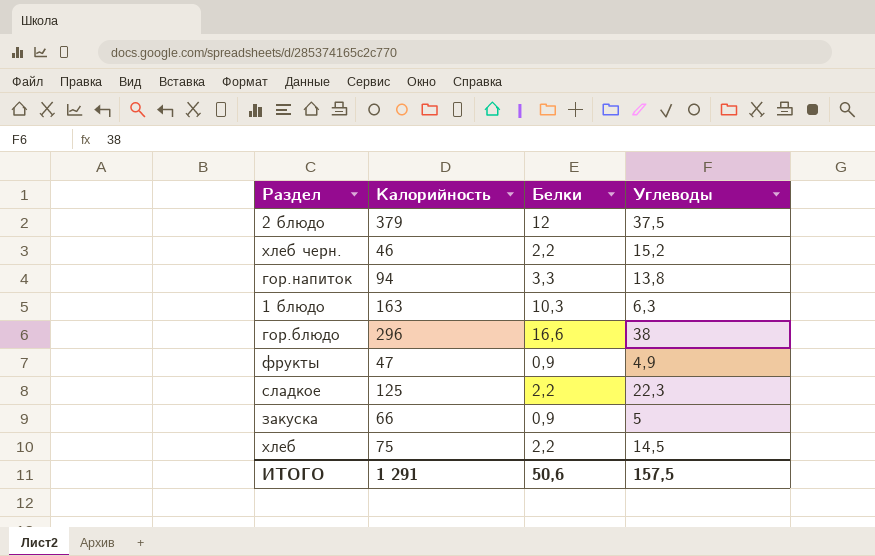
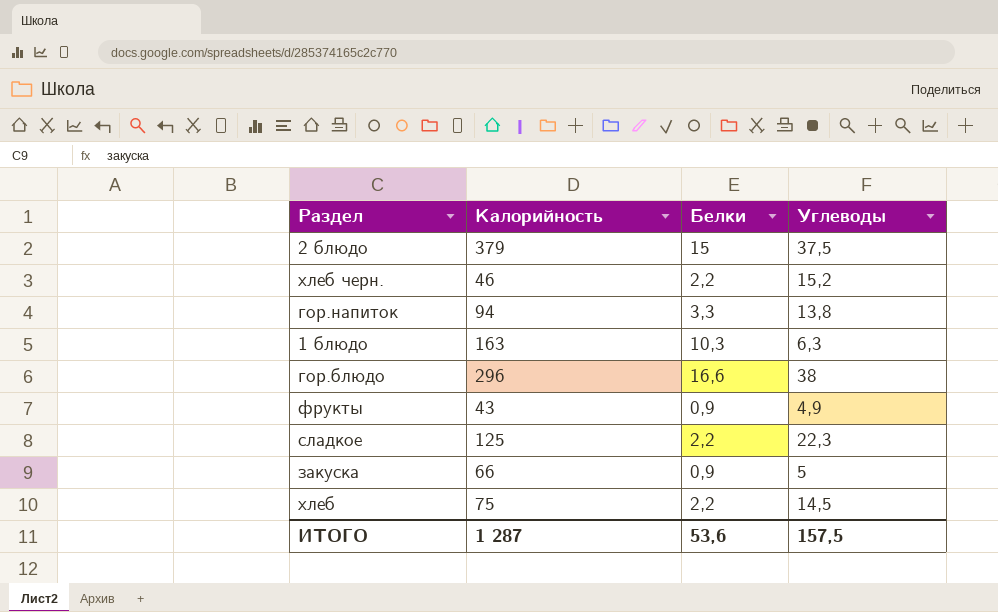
2 блюдо | Белки: 12 -> 15
фрукты | Калорийность: 47 -> 43
ИТОГО | Калорийность: 1 291 -> 1 287
ИТОГО | Белки: 50,6 -> 53,6

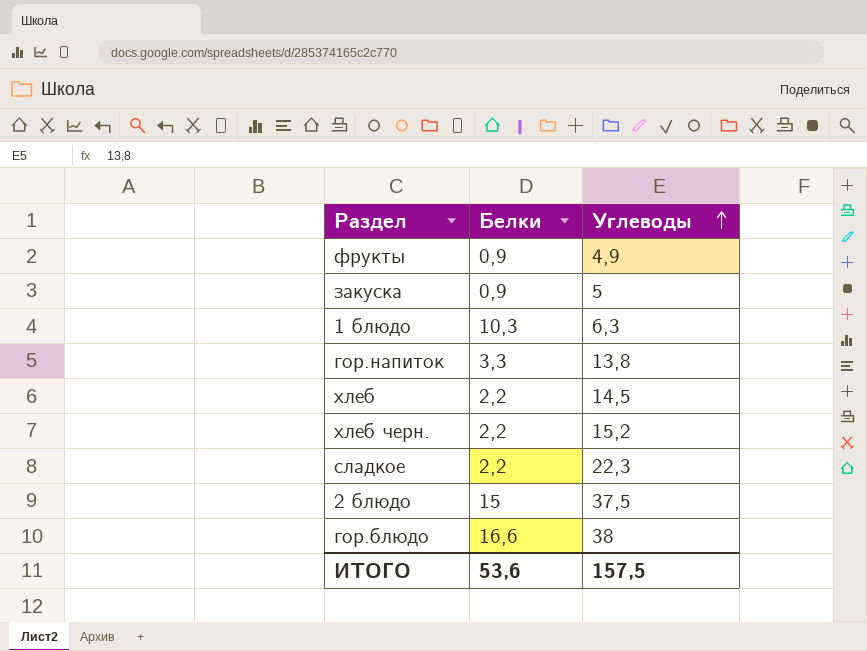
row order: none -> Углеводы ascending
column Калорийность | position: 2 -> none

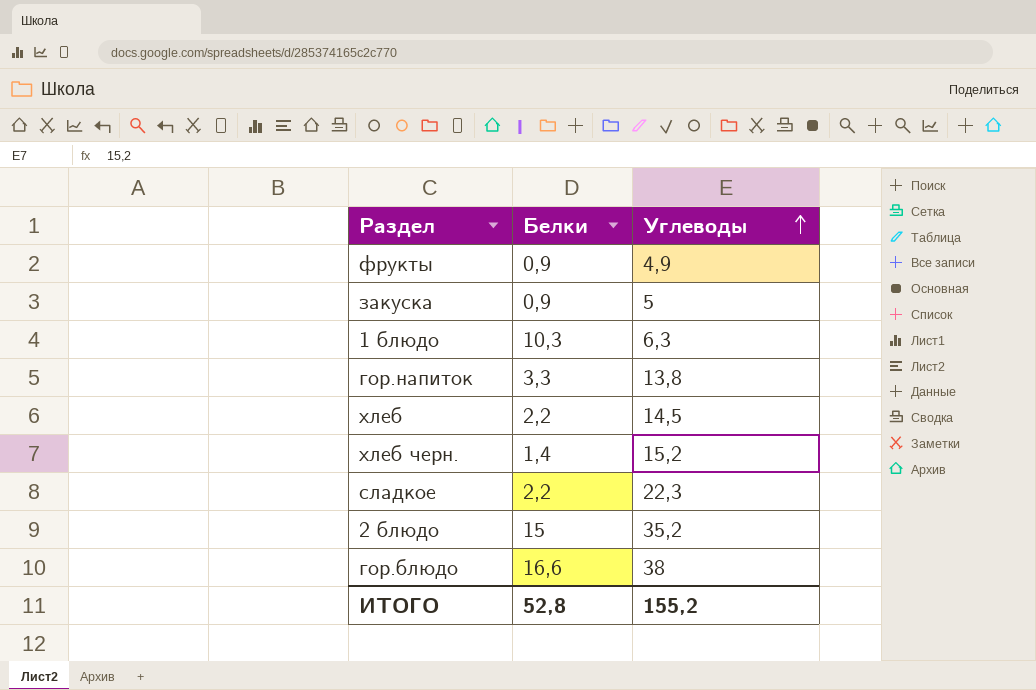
хлеб черн. | Белки: 2,2 -> 1,4
2 блюдо | Углеводы: 37,5 -> 35,2
ИТОГО | Белки: 53,6 -> 52,8
ИТОГО | Углеводы: 157,5 -> 155,2

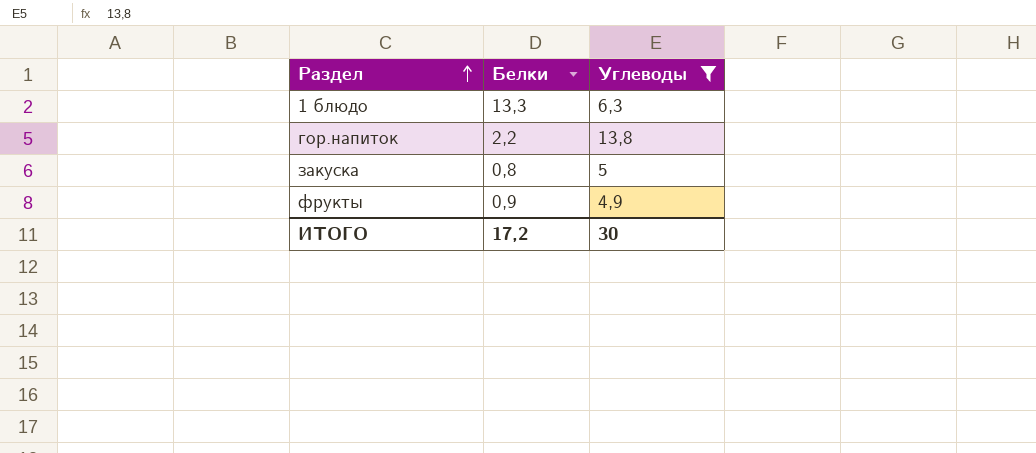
filter: none -> Углеводы <= 13,8
row order: Углеводы ascending -> Раздел ascending
1 блюдо | Белки: 10,3 -> 13,3
гор.напиток | Белки: 3,3 -> 2,2
закуска | Белки: 0,9 -> 0,8
ИТОГО | Белки: 52,8 -> 17,2
ИТОГО | Углеводы: 155,2 -> 30

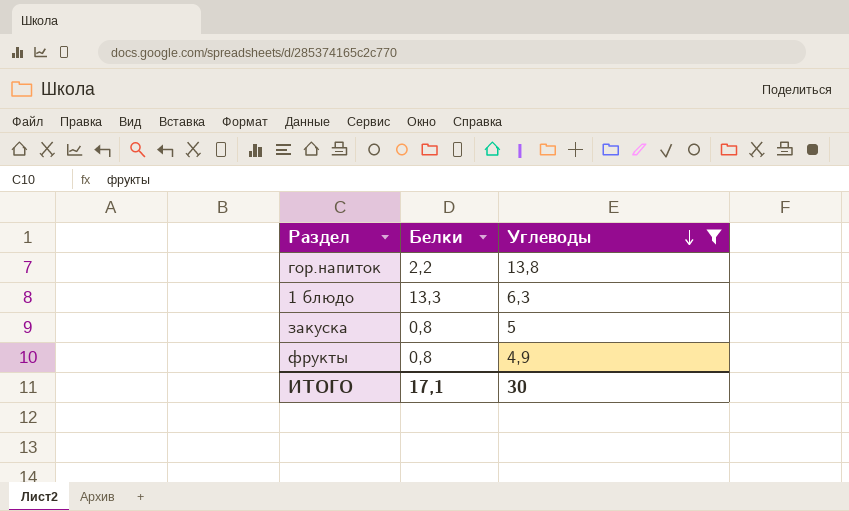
row order: Раздел ascending -> Углеводы descending
фрукты | Белки: 0,9 -> 0,8
ИТОГО | Белки: 17,2 -> 17,1

